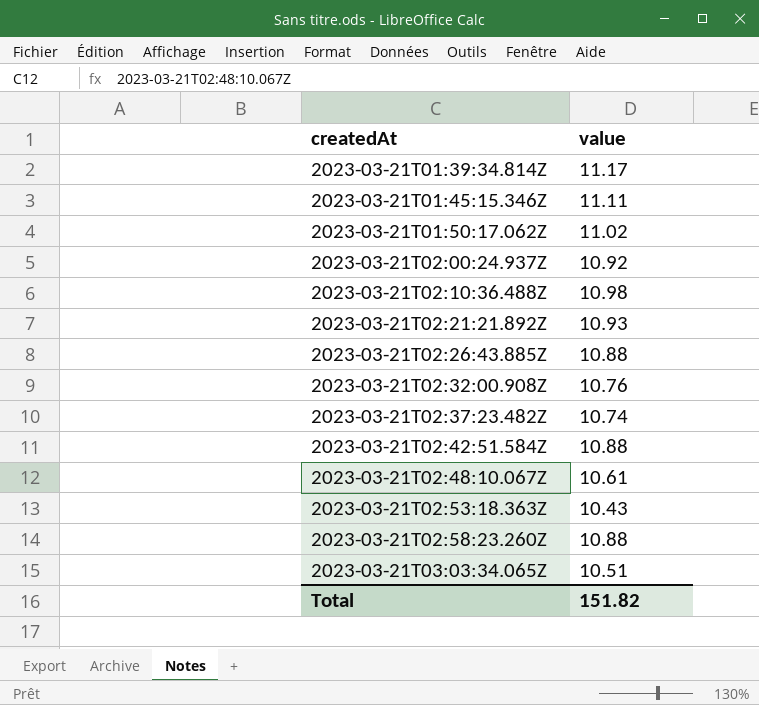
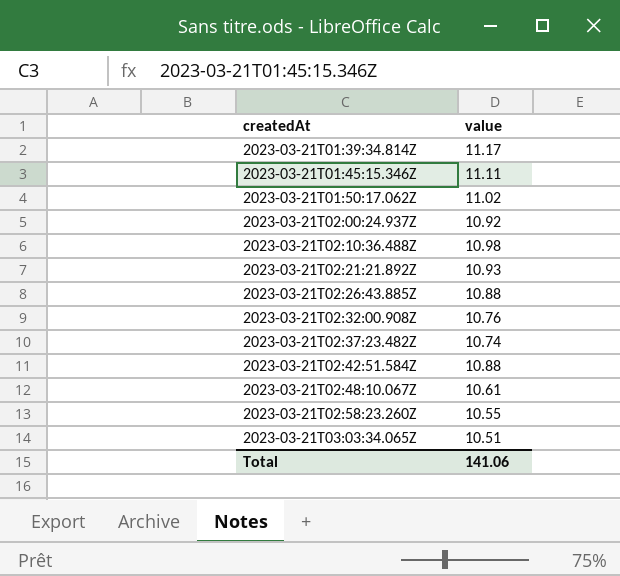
row 2023-03-21T02:53:18.363Z: 10.43 -> none
2023-03-21T02:58:23.260Z | value: 10.88 -> 10.55
Total | value: 151.82 -> 141.06

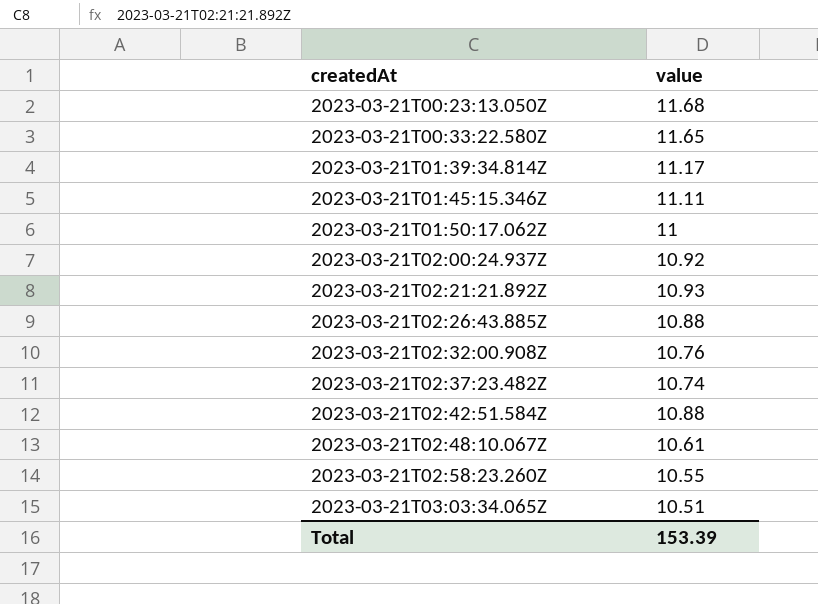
row 2023-03-21T02:10:36.488Z: 10.98 -> none
row 2023-03-21T00:23:13.050Z: none -> 11.68
row 2023-03-21T00:33:22.580Z: none -> 11.65
2023-03-21T01:50:17.062Z | value: 11.02 -> 11
Total | value: 141.06 -> 153.39

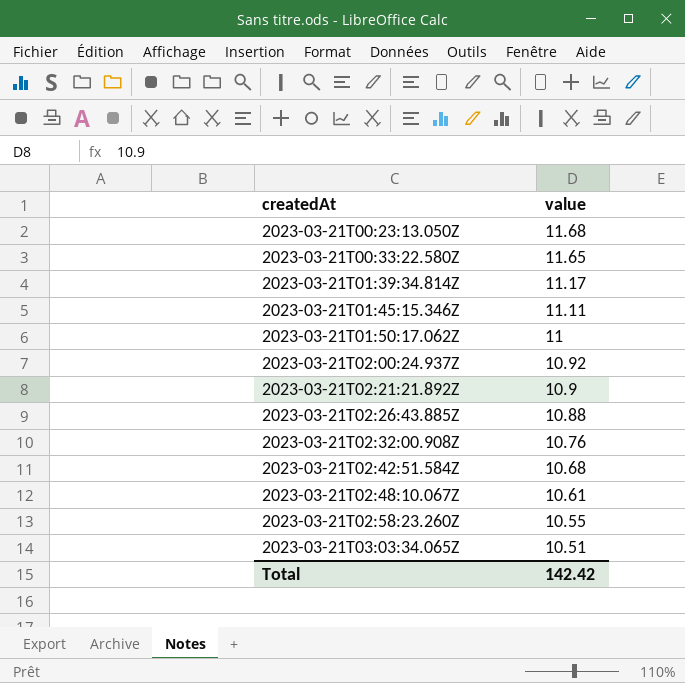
row 2023-03-21T02:37:23.482Z: 10.74 -> none
2023-03-21T02:21:21.892Z | value: 10.93 -> 10.9
2023-03-21T02:42:51.584Z | value: 10.88 -> 10.68
Total | value: 153.39 -> 142.42

